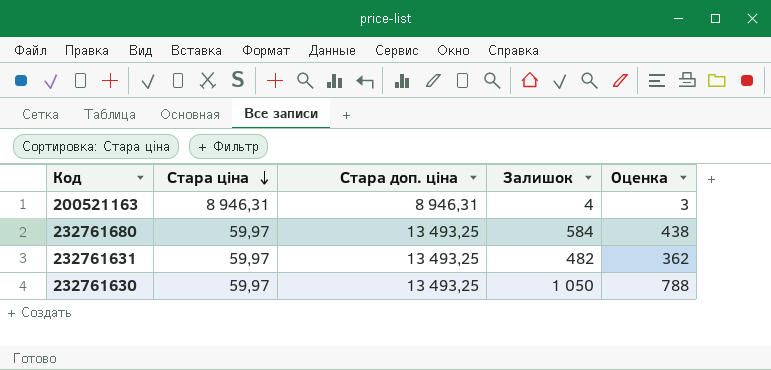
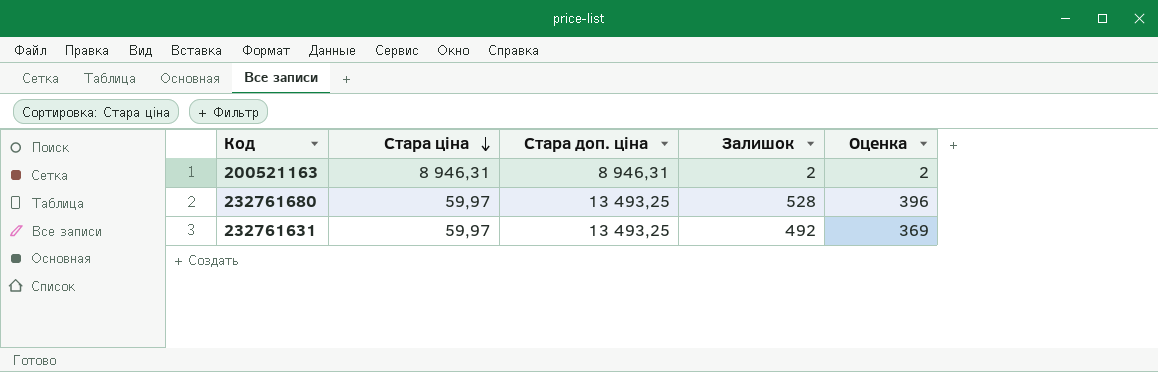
row 232761630: 59,97 | 13 493,25 | 1 050 | 788 -> none
200521163 | Залишок: 4 -> 2
200521163 | Оценка: 3 -> 2
232761680 | Залишок: 584 -> 528
232761680 | Оценка: 438 -> 396
232761631 | Залишок: 482 -> 492
232761631 | Оценка: 362 -> 369

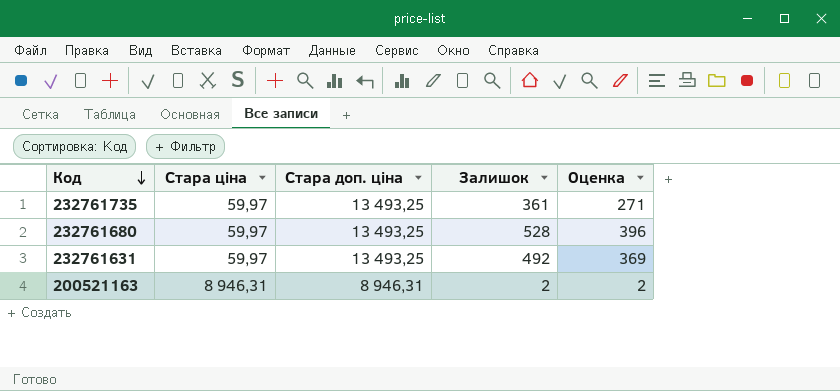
row order: Стара ціна descending -> Код descending
row 232761735: none -> 59,97 | 13 493,25 | 361 | 271

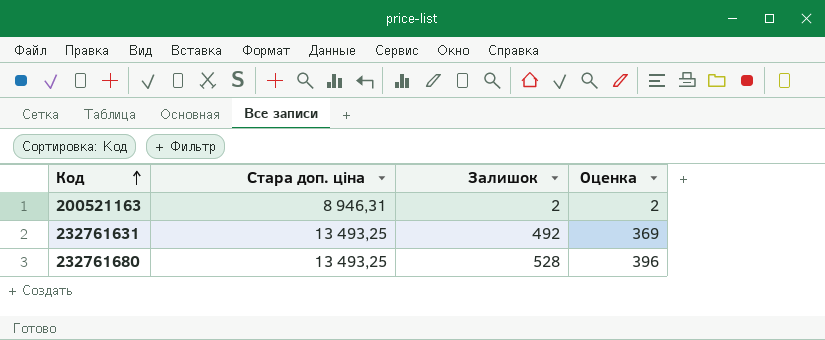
row order: Код descending -> Код ascending
column Стара ціна | position: 2 -> none
row 232761735: 59,97 | 13 493,25 | 361 | 271 -> none

